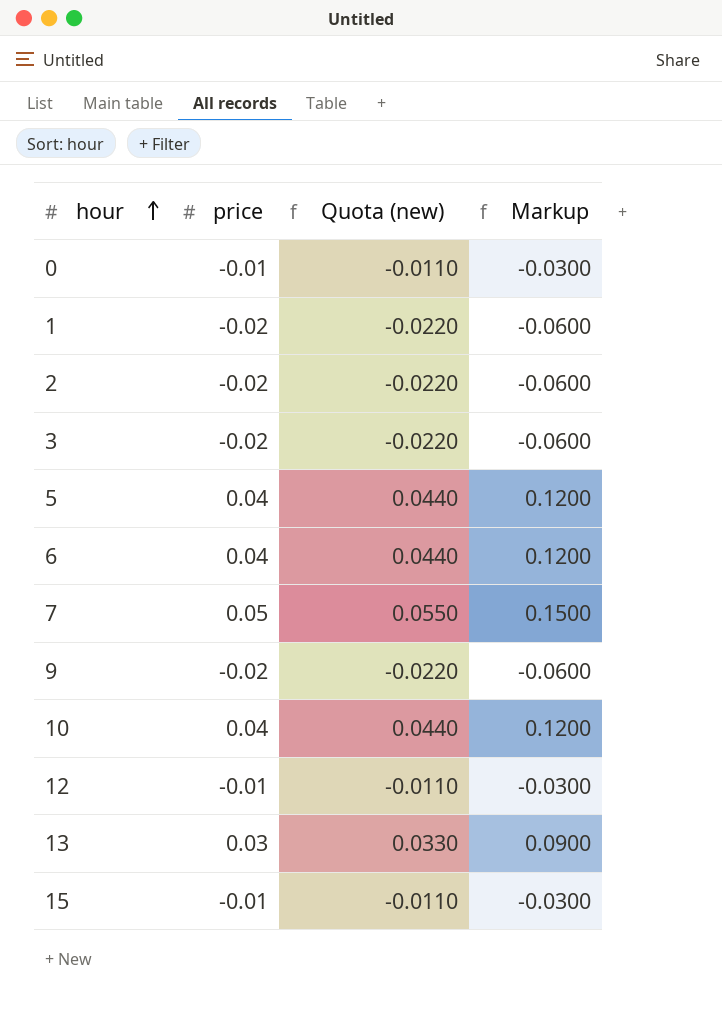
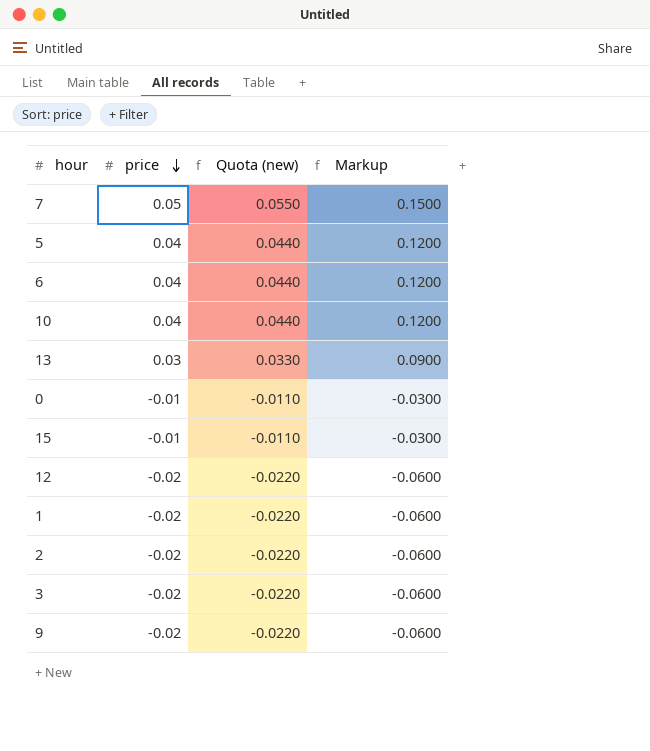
row order: hour ascending -> price descending
12 | price: -0.01 -> -0.02
12 | Quota (new): -0.0110 -> -0.0220
12 | Markup: -0.0300 -> -0.0600

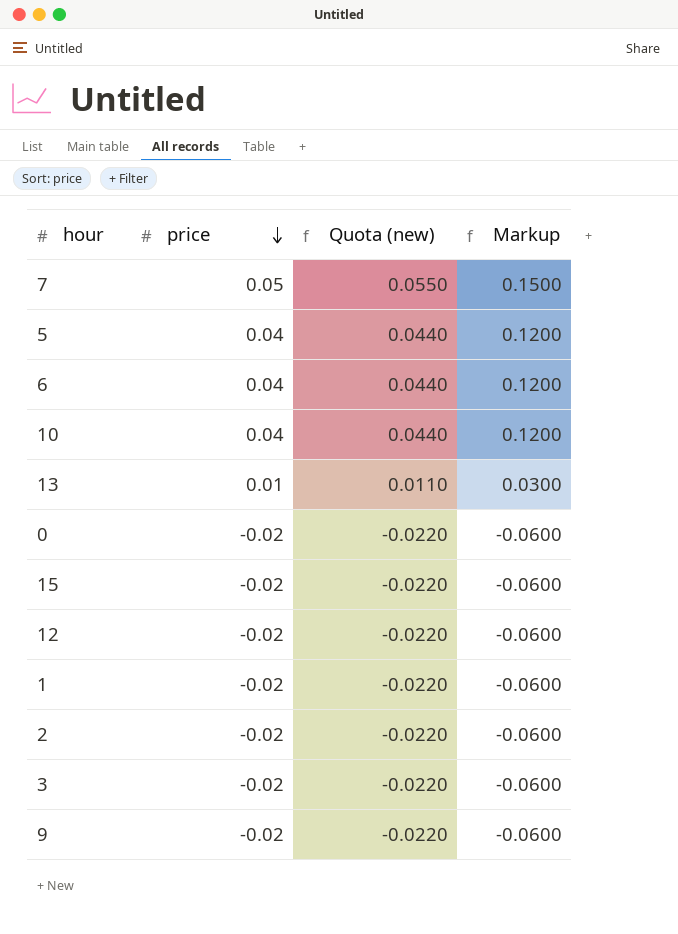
13 | price: 0.03 -> 0.01
13 | Quota (new): 0.0330 -> 0.0110
13 | Markup: 0.0900 -> 0.0300
0 | price: -0.01 -> -0.02
0 | Quota (new): -0.0110 -> -0.0220
0 | Markup: -0.0300 -> -0.0600
15 | price: -0.01 -> -0.02
15 | Quota (new): -0.0110 -> -0.0220
15 | Markup: -0.0300 -> -0.0600

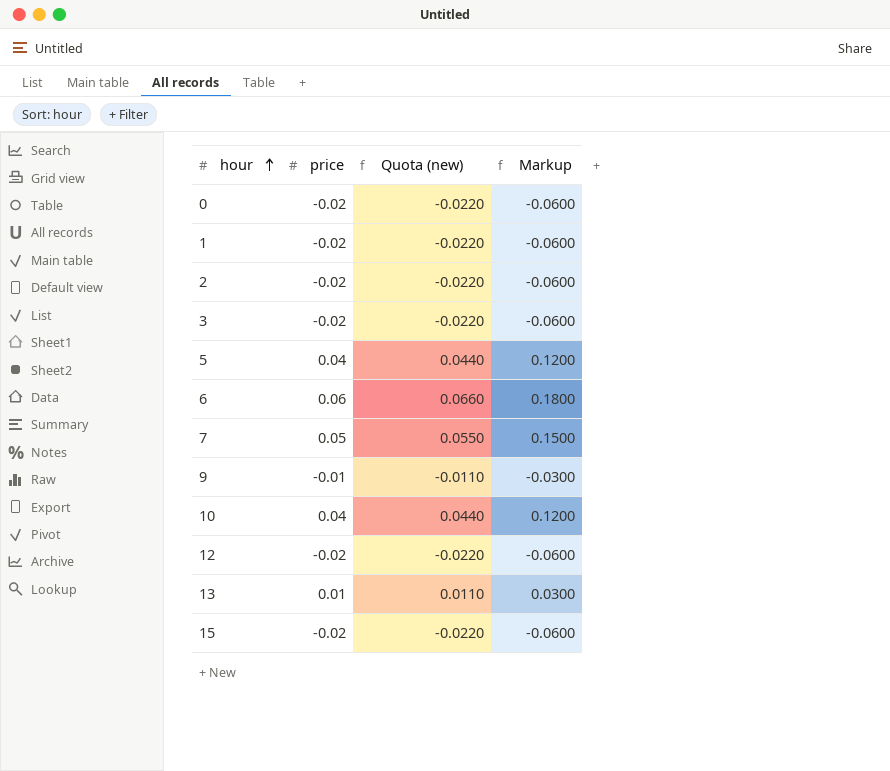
row order: price descending -> hour ascending
6 | price: 0.04 -> 0.06
6 | Quota (new): 0.0440 -> 0.0660
6 | Markup: 0.1200 -> 0.1800
9 | price: -0.02 -> -0.01
9 | Quota (new): -0.0220 -> -0.0110
9 | Markup: -0.0600 -> -0.0300

